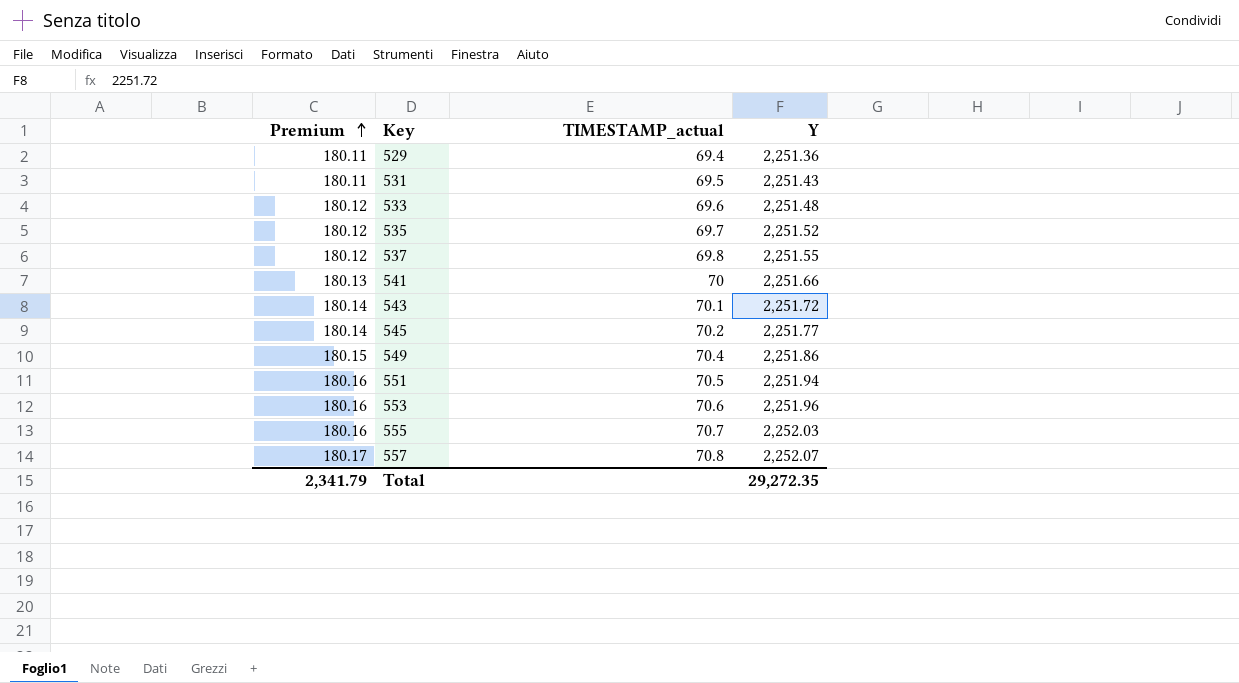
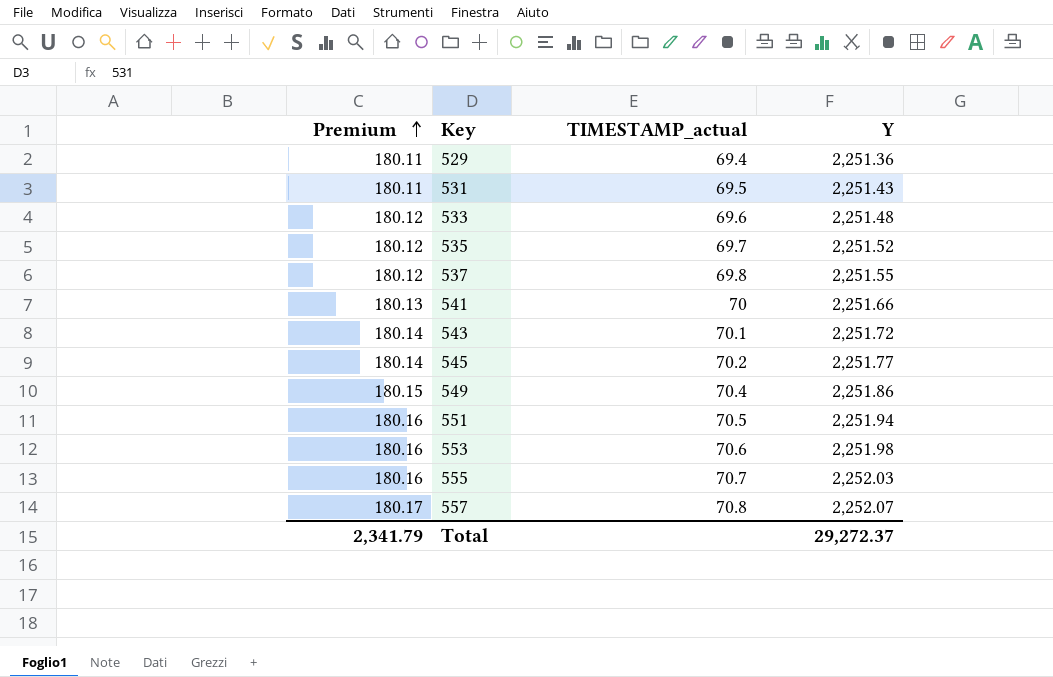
553 | Y: 2,251.96 -> 2,251.98
Total | Y: 29,272.35 -> 29,272.37

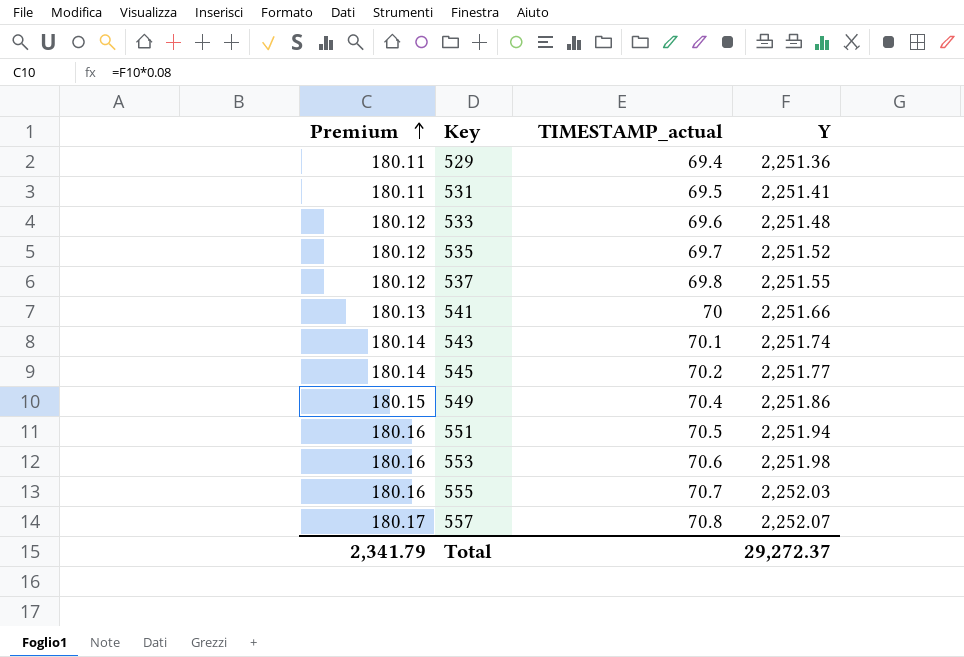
531 | Y: 2,251.43 -> 2,251.41
543 | Y: 2,251.72 -> 2,251.74

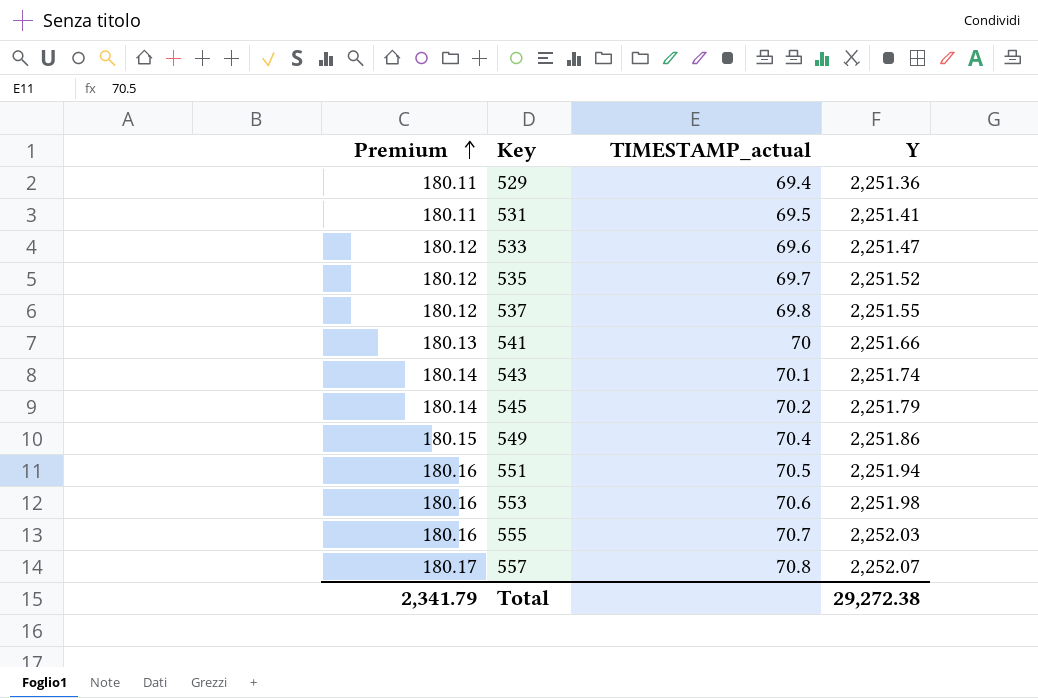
533 | Y: 2,251.48 -> 2,251.47
545 | Y: 2,251.77 -> 2,251.79
Total | Y: 29,272.37 -> 29,272.38

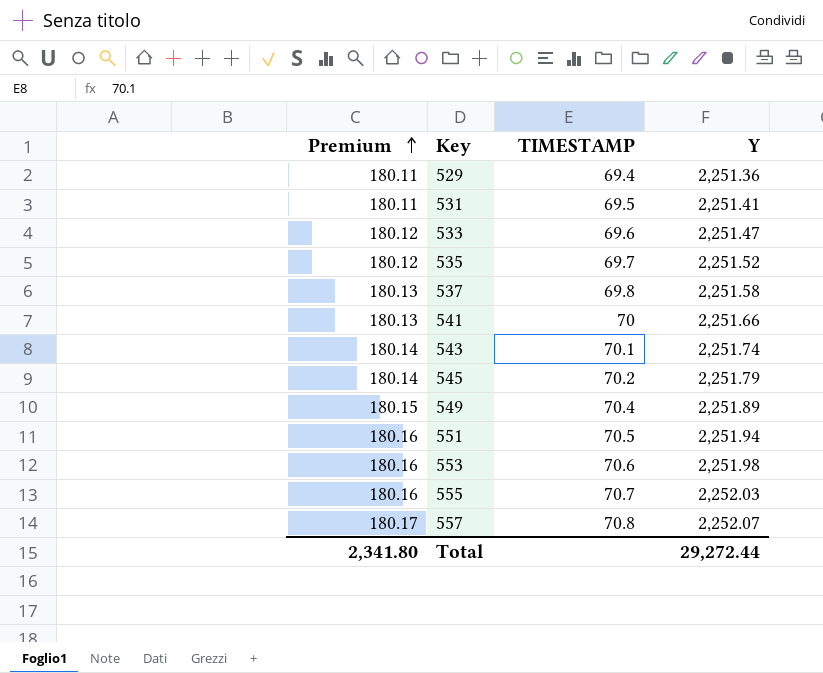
column name: TIMESTAMP_actual -> TIMESTAMP
537 | Premium: 180.12 -> 180.13
537 | Y: 2,251.55 -> 2,251.58
549 | Y: 2,251.86 -> 2,251.89
Total | Premium: 2,341.79 -> 2,341.80
Total | Y: 29,272.38 -> 29,272.44

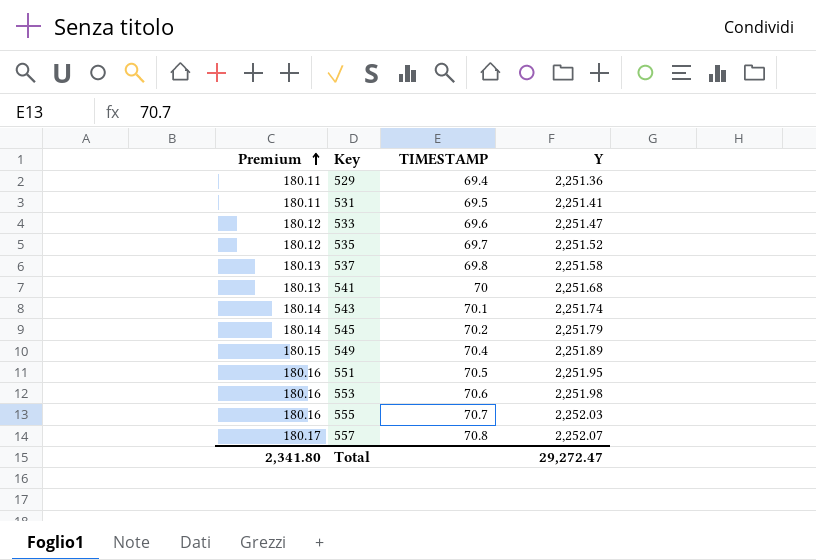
541 | Y: 2,251.66 -> 2,251.68
551 | Y: 2,251.94 -> 2,251.95
Total | Y: 29,272.44 -> 29,272.47

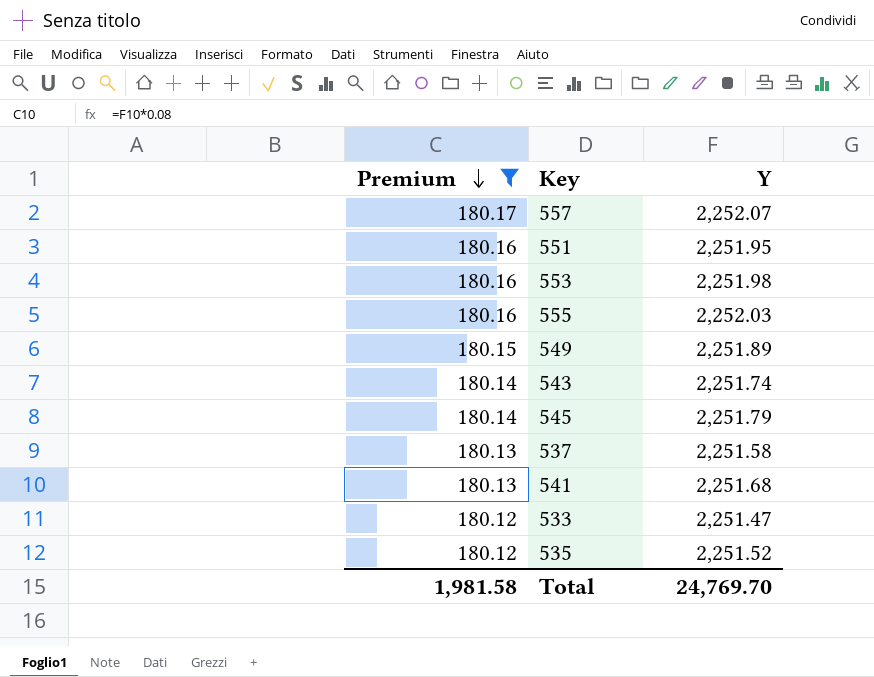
filter: none -> Premium != 180.11
row order: Premium ascending -> Premium descending
column TIMESTAMP | position: 3 -> none
Total | Premium: 2,341.80 -> 1,981.58
Total | Y: 29,272.47 -> 24,769.70

